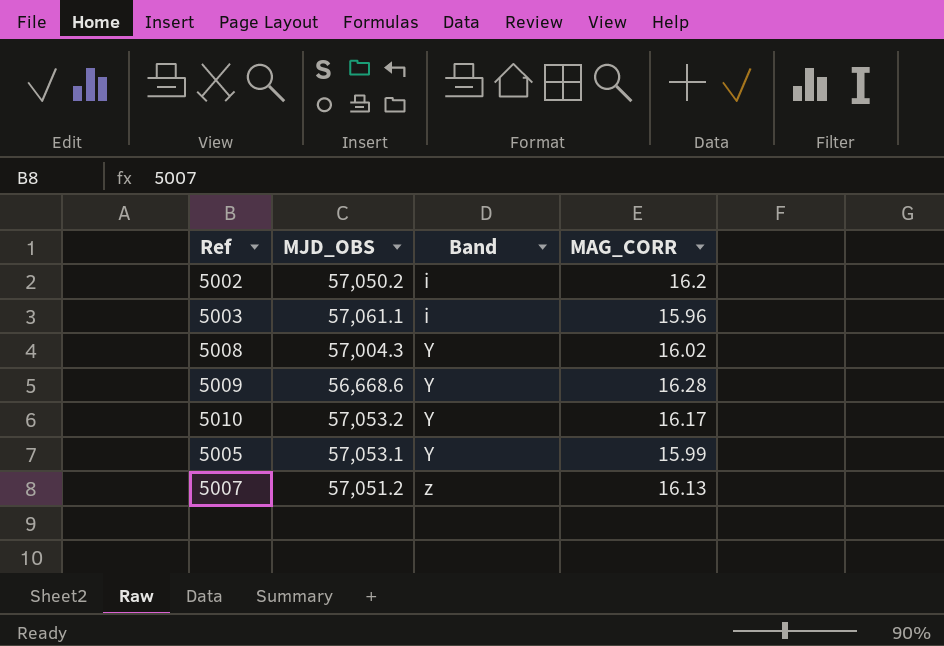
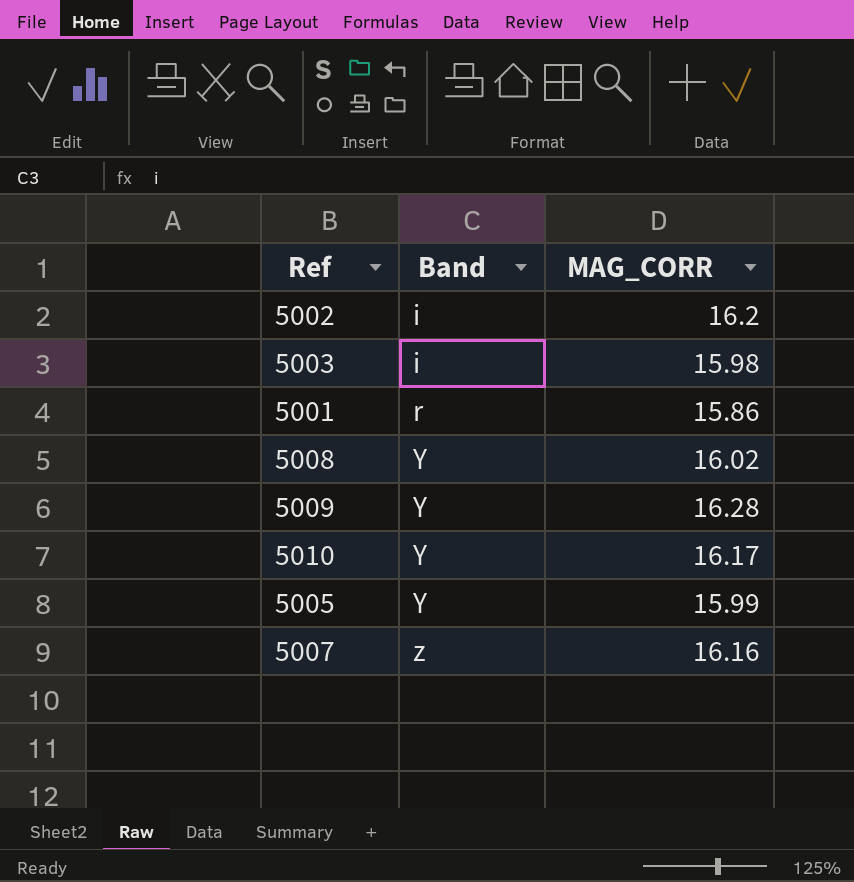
column MJD_OBS | position: 2 -> none
5003 | MAG_CORR: 15.96 -> 15.98
row 5001: none -> r | 15.86
5007 | MAG_CORR: 16.13 -> 16.16

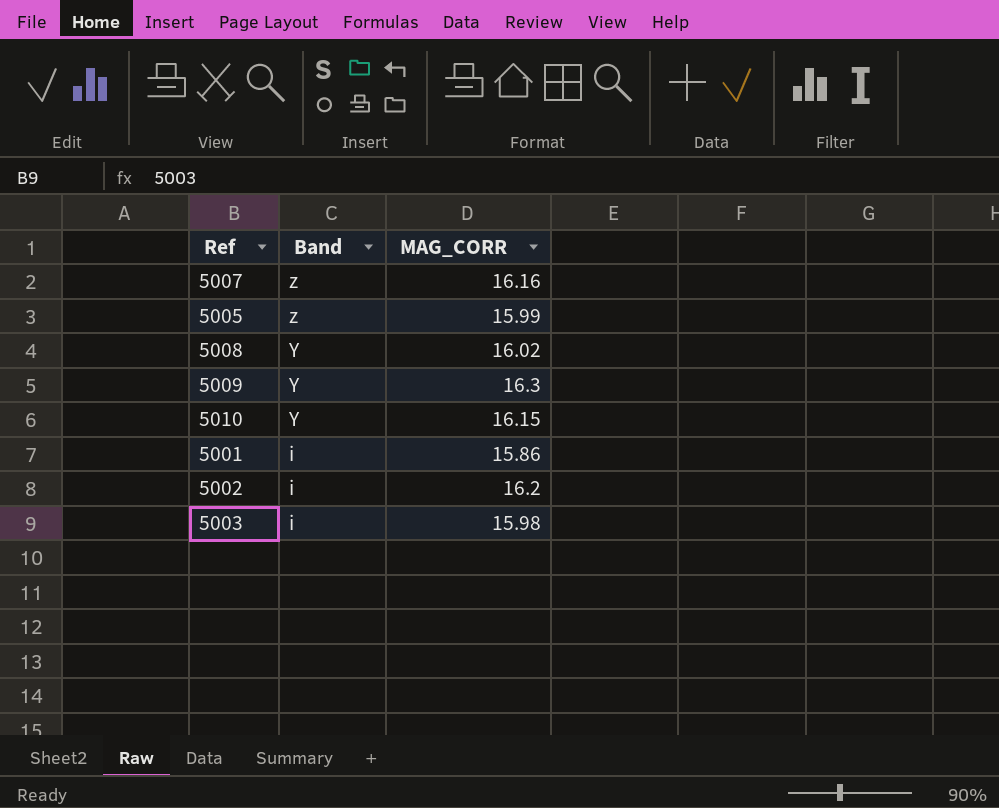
row order: Band ascending -> Band descending
5005 | Band: Y -> z
5009 | MAG_CORR: 16.28 -> 16.3
5010 | MAG_CORR: 16.17 -> 16.15
5001 | Band: r -> i

